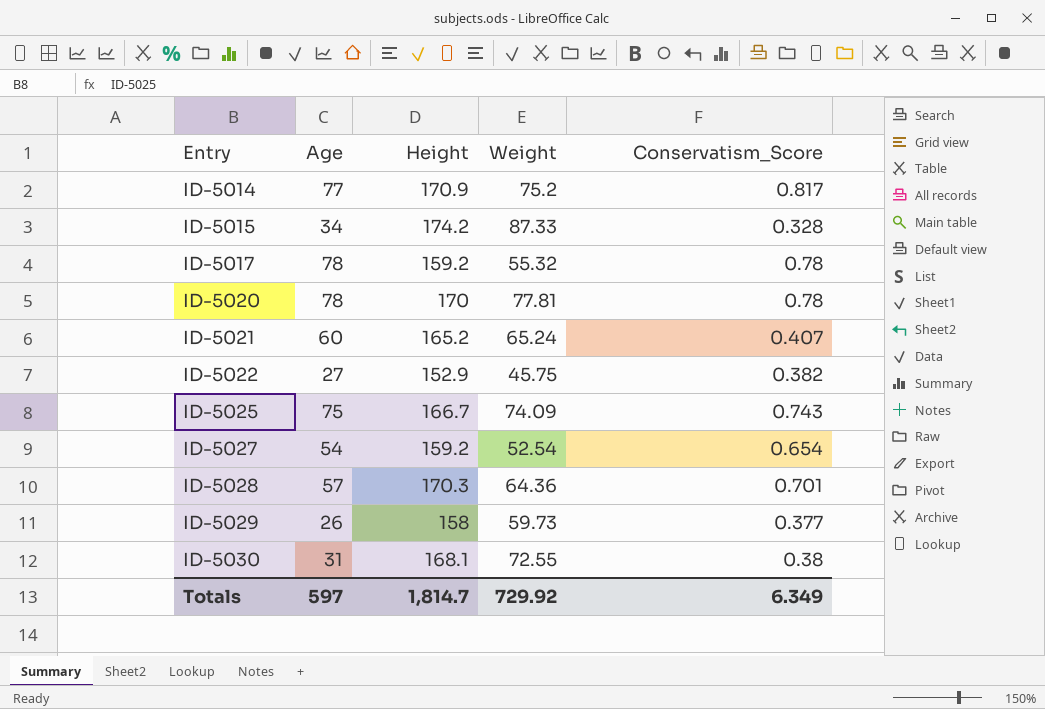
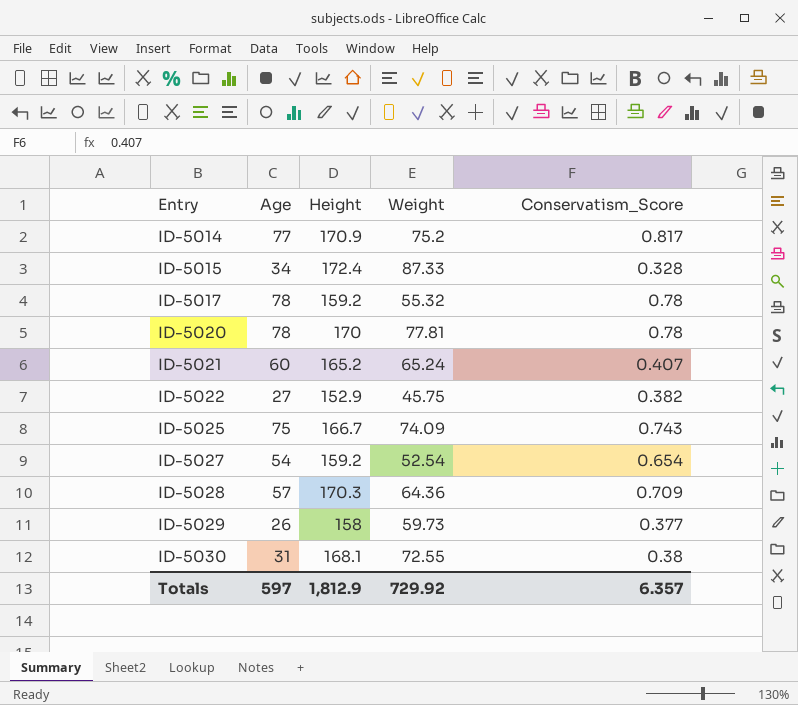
ID-5015 | Height: 174.2 -> 172.4
ID-5028 | Conservatism_Score: 0.701 -> 0.709
Totals | Height: 1,814.7 -> 1,812.9
Totals | Conservatism_Score: 6.349 -> 6.357

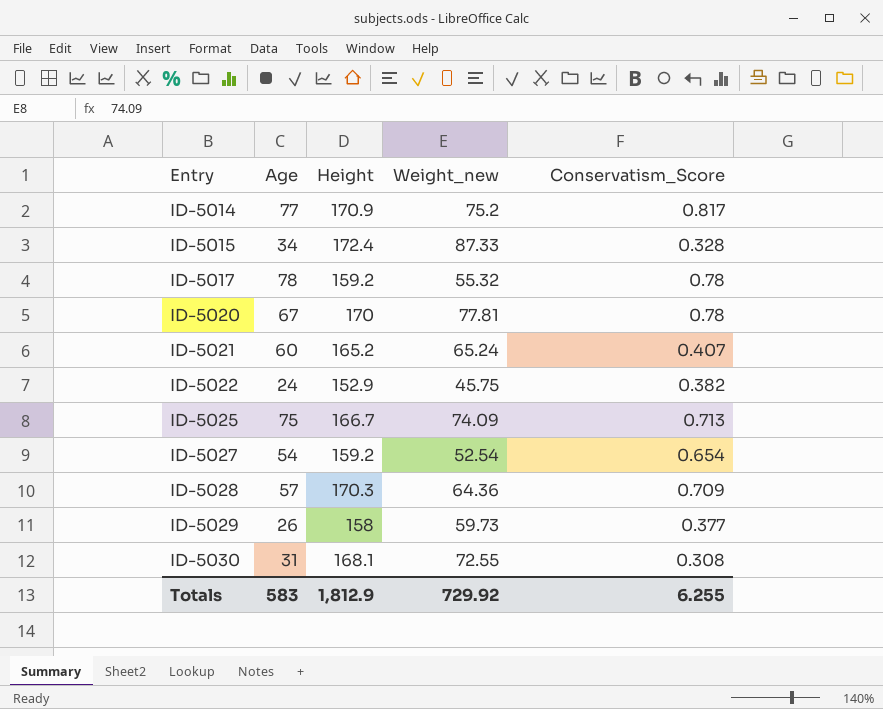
column name: Weight -> Weight_new
ID-5020 | Age: 78 -> 67
ID-5022 | Age: 27 -> 24
ID-5025 | Conservatism_Score: 0.743 -> 0.713
ID-5030 | Conservatism_Score: 0.38 -> 0.308
Totals | Age: 597 -> 583
Totals | Conservatism_Score: 6.357 -> 6.255

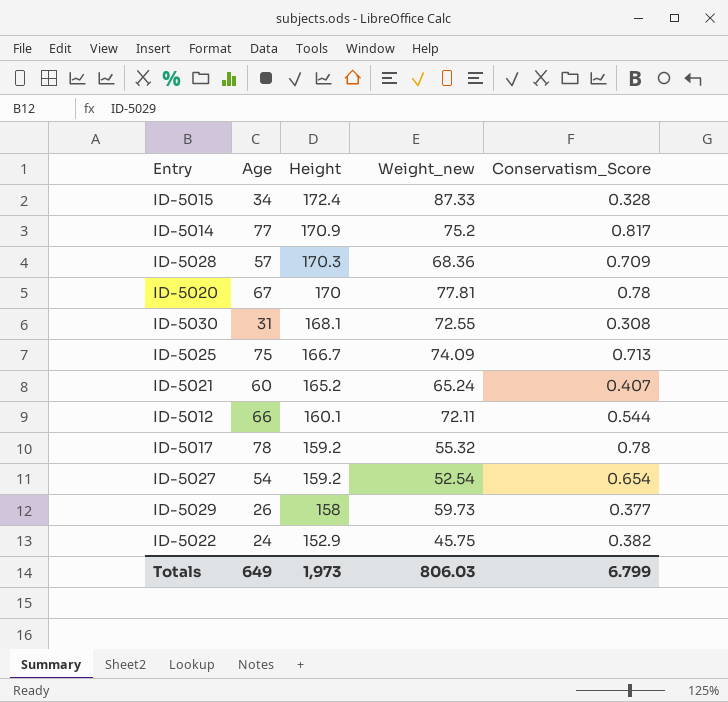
row order: Entry ascending -> Height descending
ID-5028 | Weight_new: 64.36 -> 68.36
row ID-5012: none -> 66 | 160.1 | 72.11 | 0.544
Totals | Age: 583 -> 649
Totals | Height: 1,812.9 -> 1,973
Totals | Weight_new: 729.92 -> 806.03
Totals | Conservatism_Score: 6.255 -> 6.799

